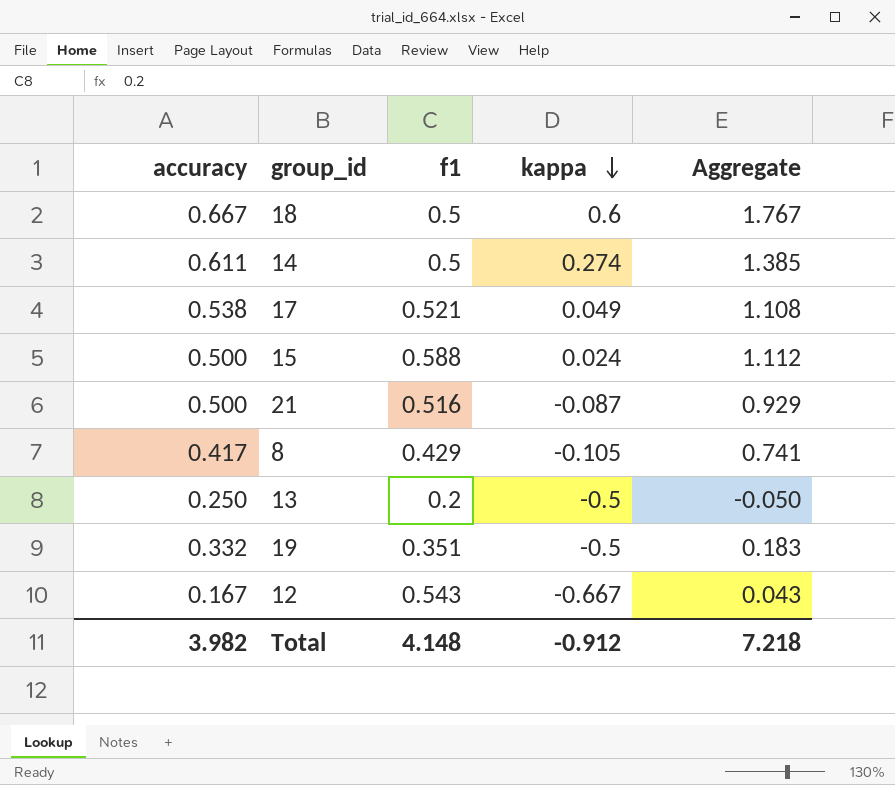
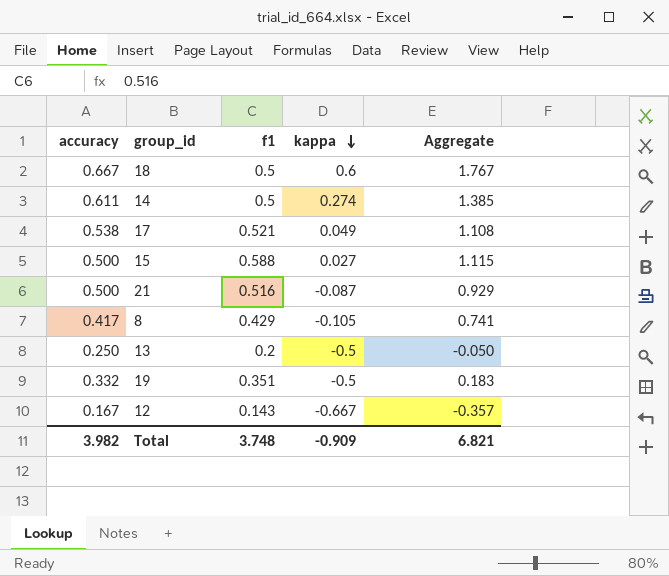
15 | kappa: 0.024 -> 0.027
15 | Aggregate: 1.112 -> 1.115
12 | f1: 0.543 -> 0.143
12 | Aggregate: 0.043 -> -0.357
Total | f1: 4.148 -> 3.748
Total | kappa: -0.912 -> -0.909
Total | Aggregate: 7.218 -> 6.821

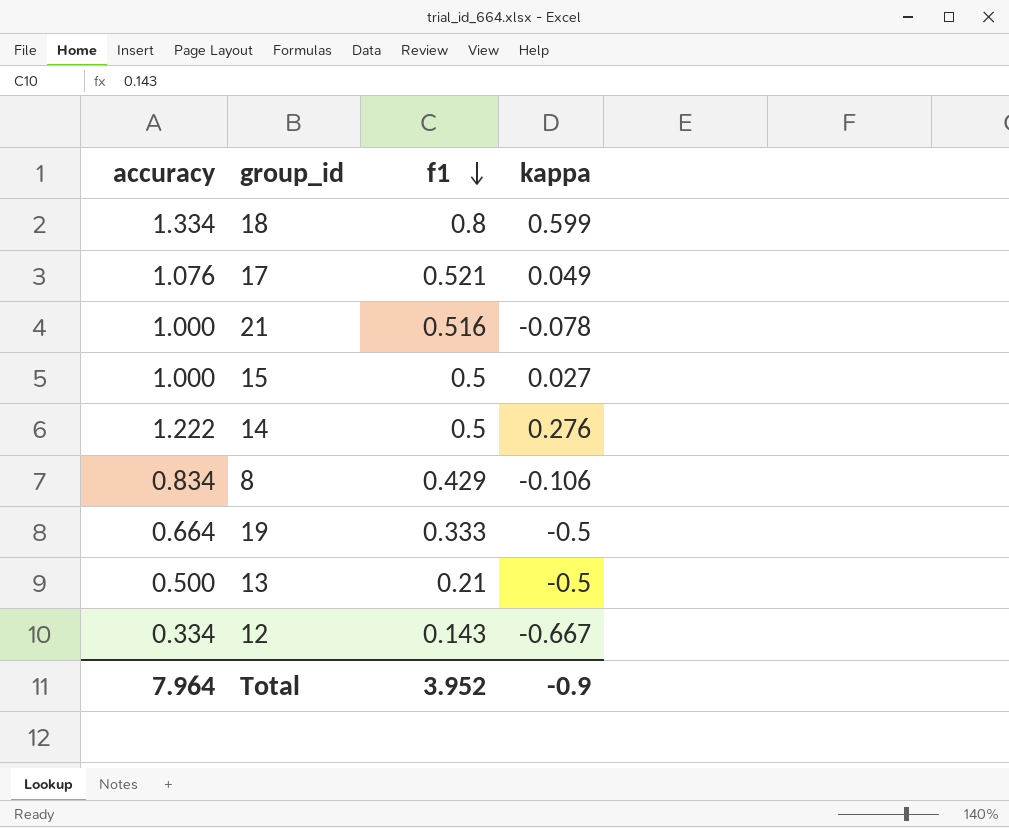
row order: kappa descending -> f1 descending
column Aggregate | formula: [accuracy] + [f1] + [kappa] -> none
18 | accuracy: 0.667 -> 1.334
18 | f1: 0.5 -> 0.8
18 | kappa: 0.6 -> 0.599
17 | accuracy: 0.538 -> 1.076
21 | accuracy: 0.500 -> 1.000
21 | kappa: -0.087 -> -0.078
15 | accuracy: 0.500 -> 1.000
15 | f1: 0.588 -> 0.5
14 | accuracy: 0.611 -> 1.222
14 | kappa: 0.274 -> 0.276
8 | accuracy: 0.417 -> 0.834
8 | kappa: -0.105 -> -0.106
19 | accuracy: 0.332 -> 0.664
19 | f1: 0.351 -> 0.333
13 | accuracy: 0.250 -> 0.500
13 | f1: 0.2 -> 0.21
12 | accuracy: 0.167 -> 0.334
Total | accuracy: 3.982 -> 7.964
Total | f1: 3.748 -> 3.952
Total | kappa: -0.909 -> -0.9

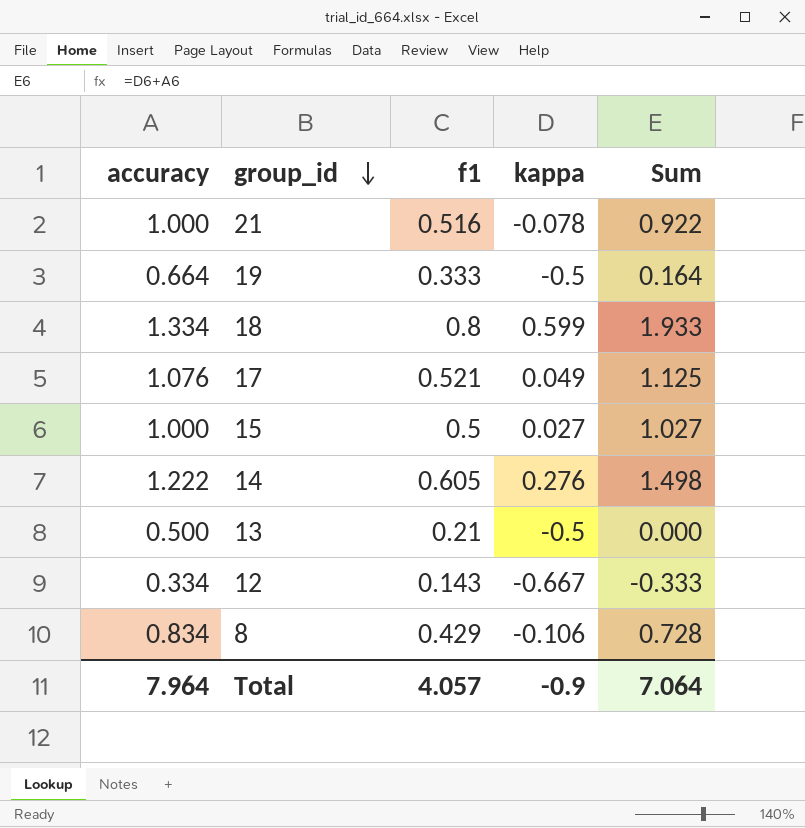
row order: f1 descending -> group_id descending
column Sum | formula: none -> [accuracy] + [kappa]
14 | f1: 0.5 -> 0.605
Total | f1: 3.952 -> 4.057

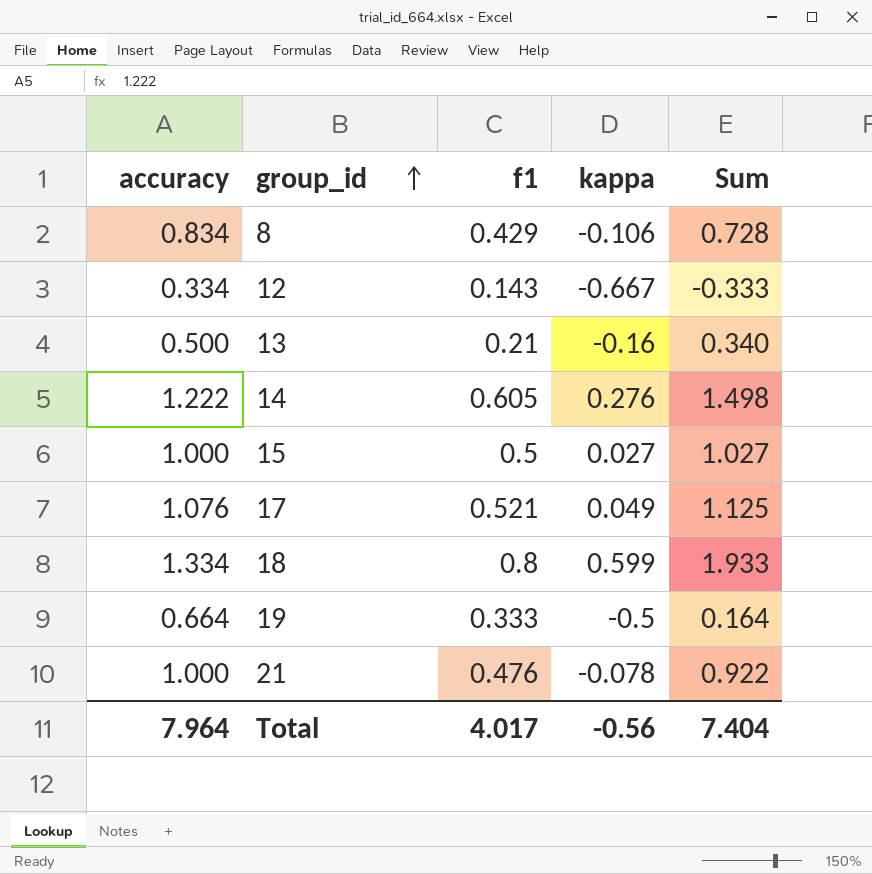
row order: group_id descending -> group_id ascending
13 | kappa: -0.5 -> -0.16
13 | Sum: 0.000 -> 0.340
21 | f1: 0.516 -> 0.476
Total | f1: 4.057 -> 4.017
Total | kappa: -0.9 -> -0.56
Total | Sum: 7.064 -> 7.404

